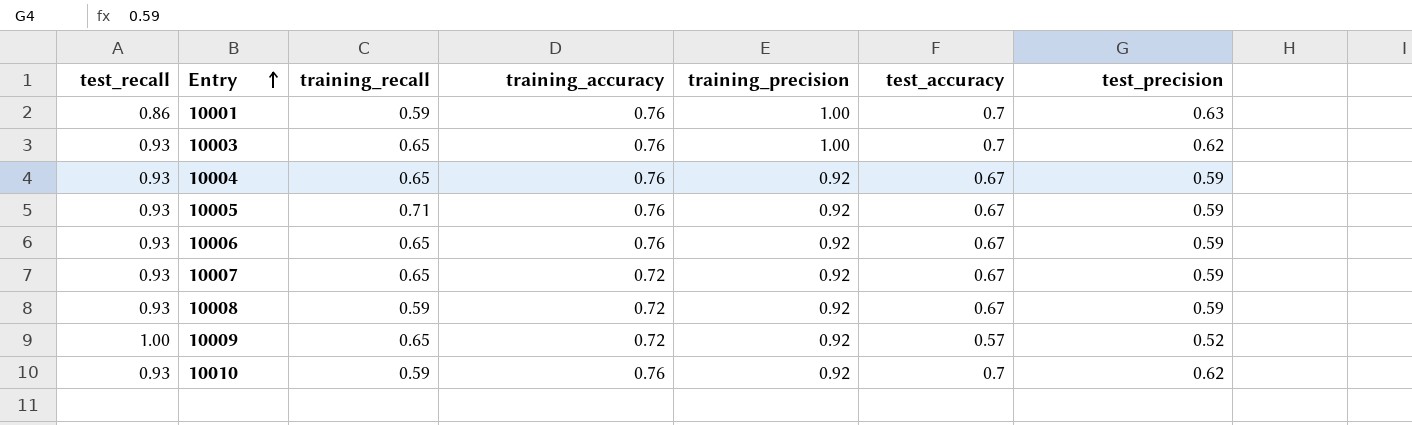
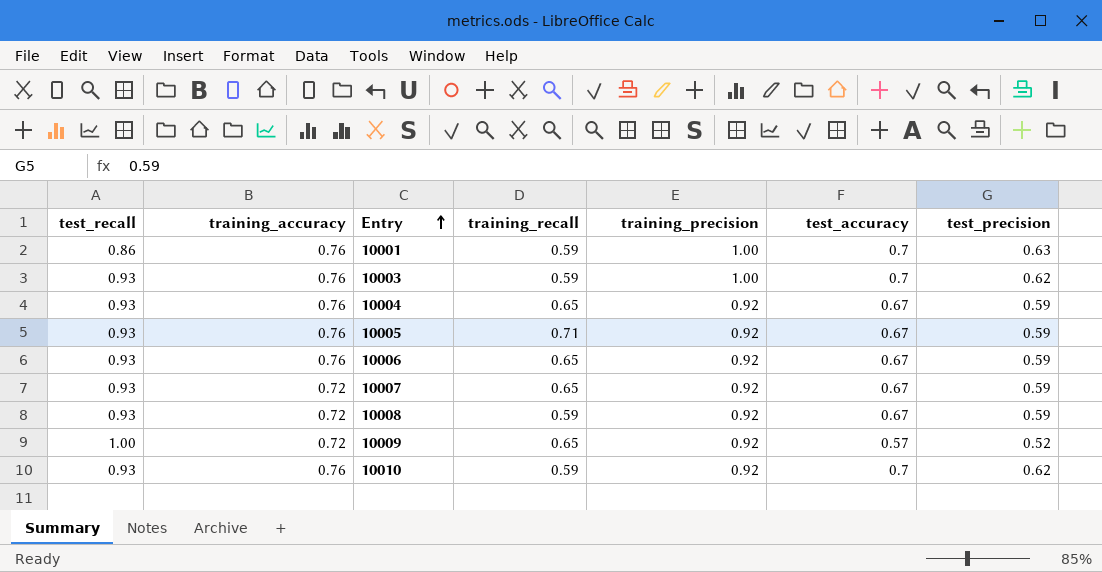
column training_accuracy | position: 4 -> 2
10003 | training_recall: 0.65 -> 0.59

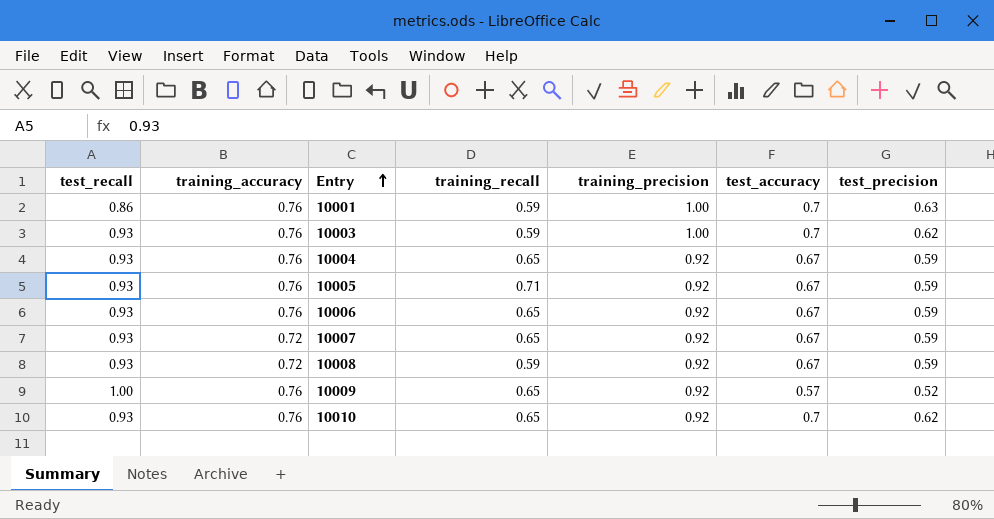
10009 | training_accuracy: 0.72 -> 0.76
10010 | training_recall: 0.59 -> 0.65

